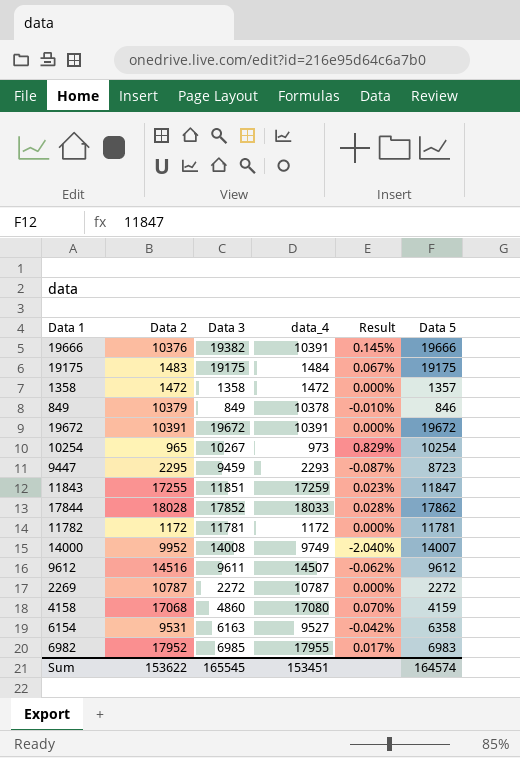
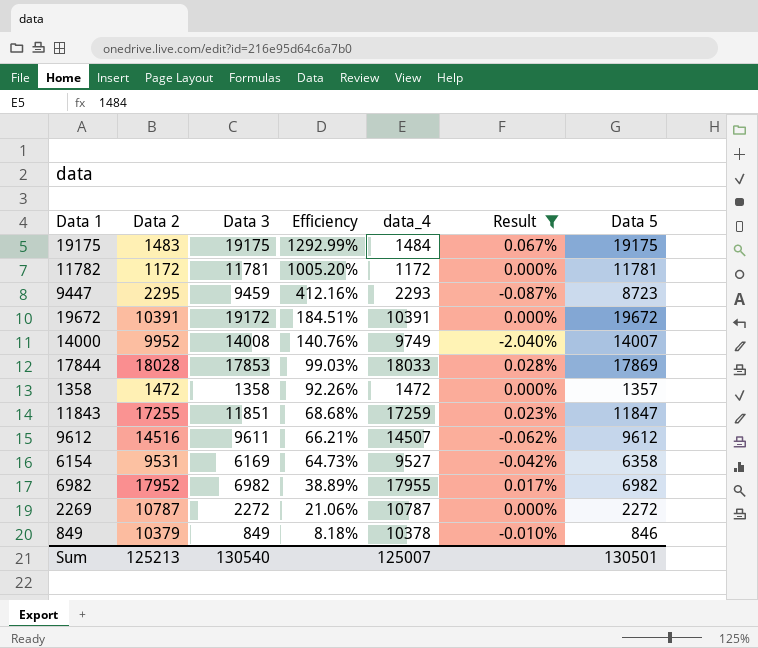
filter: none -> Result <= 0.067%
row order: none -> Efficiency descending
column Efficiency | formula: none -> [Data 3] / [Data 2]
19672 | Data 3: 19672 -> 19172
17844 | Data 3: 17852 -> 17853
17844 | Data 5: 17862 -> 17869
6154 | Data 3: 6163 -> 6169
6982 | Data 3: 6985 -> 6982
6982 | Data 5: 6983 -> 6982
Sum | Data 2: 153622 -> 125213
Sum | Data 3: 165545 -> 130540
Sum | data_4: 153451 -> 125007
Sum | Data 5: 164574 -> 130501

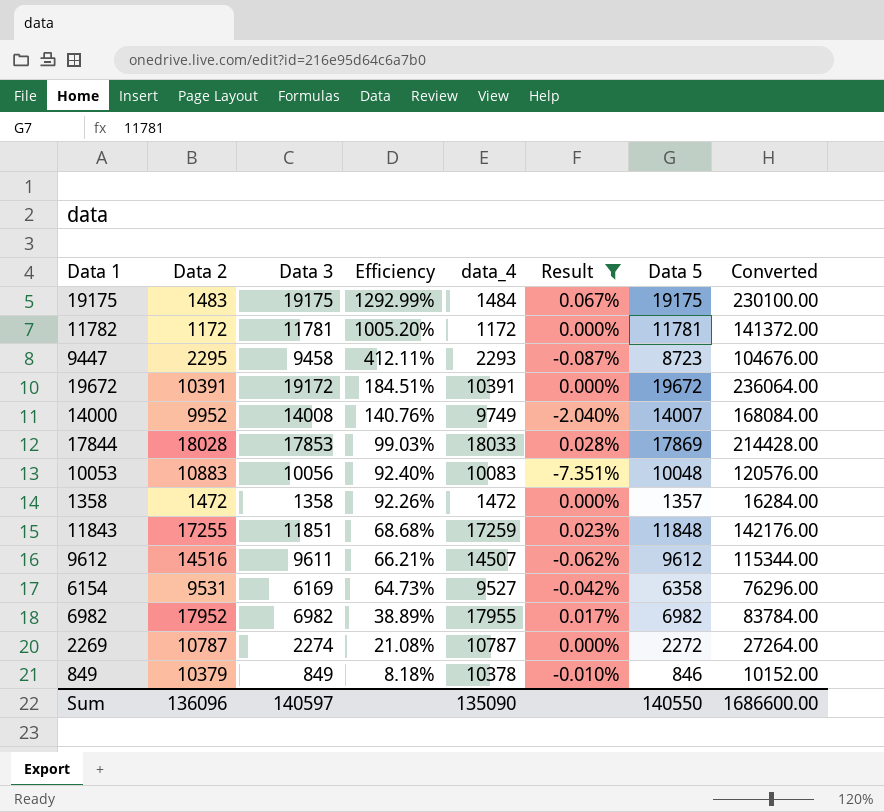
column Converted | formula: none -> [Data 5] * 12
9447 | Data 3: 9459 -> 9458
9447 | Efficiency: 412.16% -> 412.11%
row 10053: none -> 10883 | 10056 | 92.40% | 10083 | -7.351% | 10048 | 120576.00
11843 | Data 5: 11847 -> 11848
2269 | Data 3: 2272 -> 2274
2269 | Efficiency: 21.06% -> 21.08%
Sum | Data 2: 125213 -> 136096
Sum | Data 3: 130540 -> 140597
Sum | data_4: 125007 -> 135090
Sum | Data 5: 130501 -> 140550

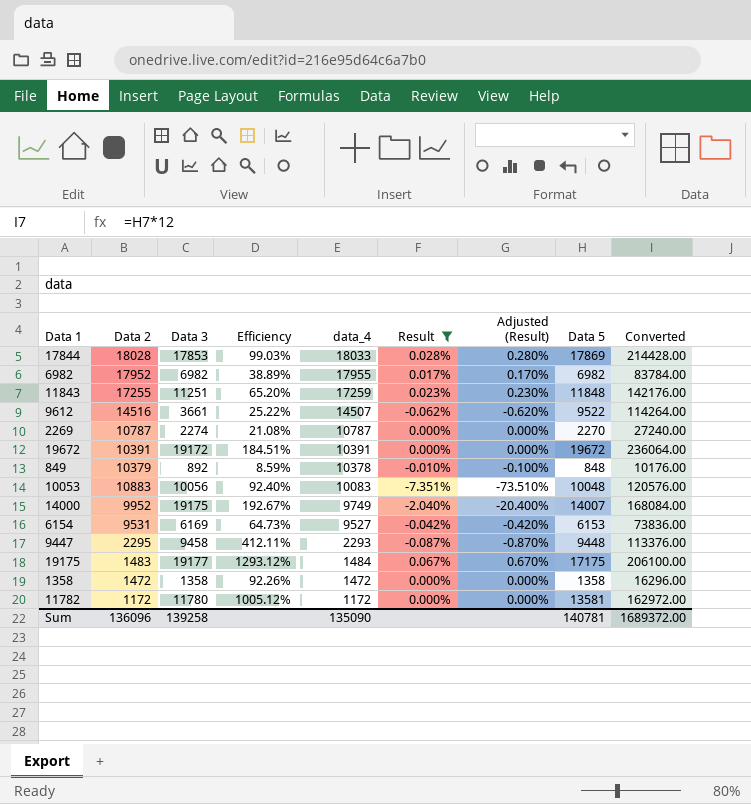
row order: Efficiency descending -> data_4 descending
column Adjusted (Result) | formula: none -> [Result] * 10
11843 | Data 3: 11851 -> 11251
11843 | Efficiency: 68.68% -> 65.20%
9612 | Data 3: 9611 -> 3661
9612 | Efficiency: 66.21% -> 25.22%
9612 | Data 5: 9612 -> 9522
9612 | Converted: 115344.00 -> 114264.00
2269 | Data 5: 2272 -> 2270
2269 | Converted: 27264.00 -> 27240.00
849 | Data 3: 849 -> 892
849 | Efficiency: 8.18% -> 8.59%
849 | Data 5: 846 -> 848
849 | Converted: 10152.00 -> 10176.00
14000 | Data 3: 14008 -> 19175
14000 | Efficiency: 140.76% -> 192.67%
6154 | Data 5: 6358 -> 6153
6154 | Converted: 76296.00 -> 73836.00
9447 | Data 5: 8723 -> 9448
9447 | Converted: 104676.00 -> 113376.00
19175 | Data 3: 19175 -> 19177
19175 | Efficiency: 1292.99% -> 1293.12%
19175 | Data 5: 19175 -> 17175
19175 | Converted: 230100.00 -> 206100.00
1358 | Data 5: 1357 -> 1358
1358 | Converted: 16284.00 -> 16296.00
11782 | Data 3: 11781 -> 11780
11782 | Efficiency: 1005.20% -> 1005.12%
11782 | Data 5: 11781 -> 13581
11782 | Converted: 141372.00 -> 162972.00
Sum | Data 3: 140597 -> 139258
Sum | Data 5: 140550 -> 140781
Sum | Converted: 1686600.00 -> 1689372.00

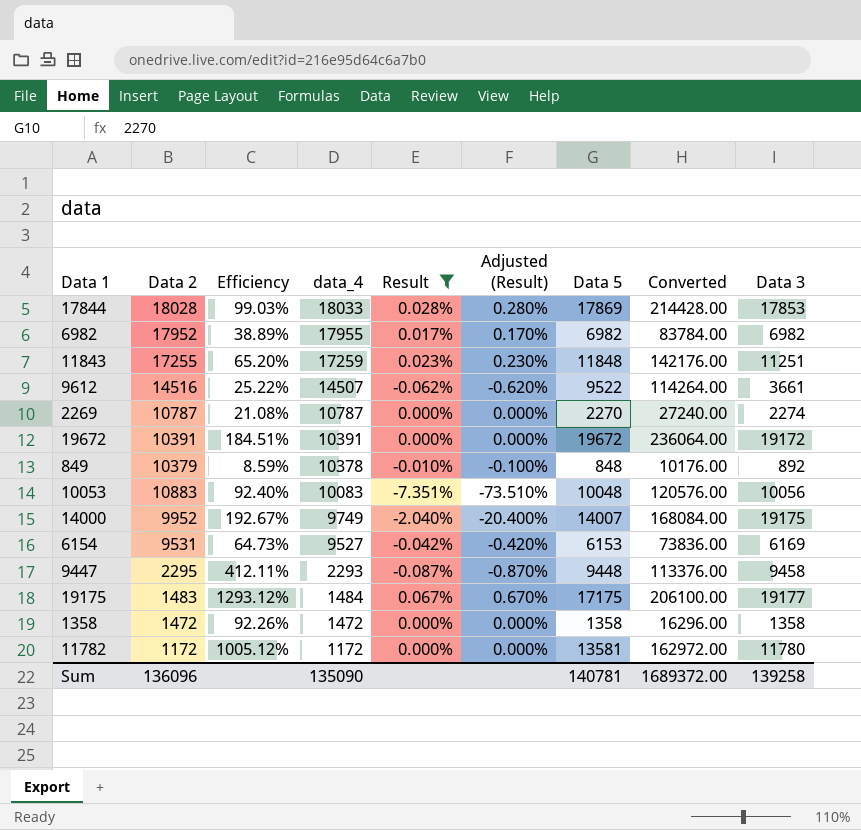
column Data 3 | position: 3 -> 9

